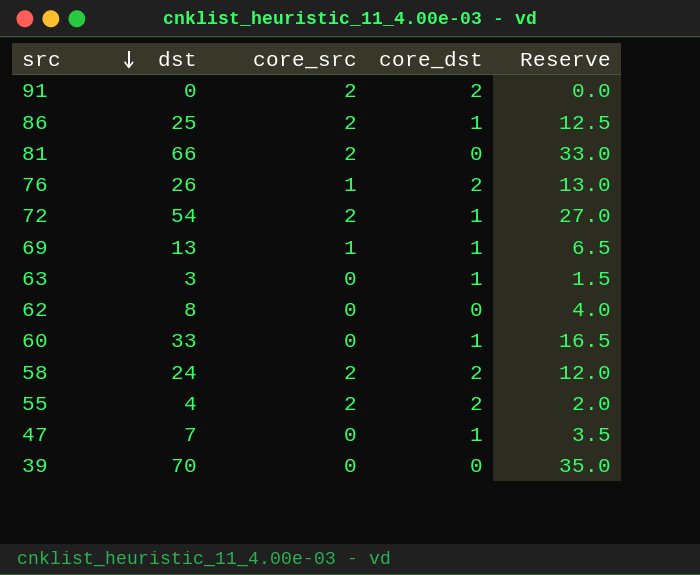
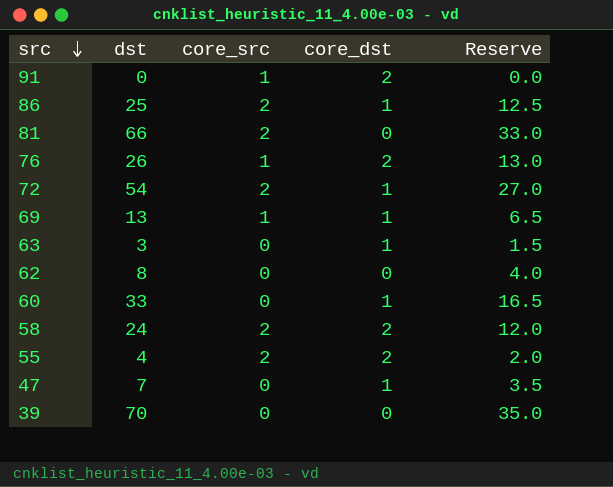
91 | core_src: 2 -> 1

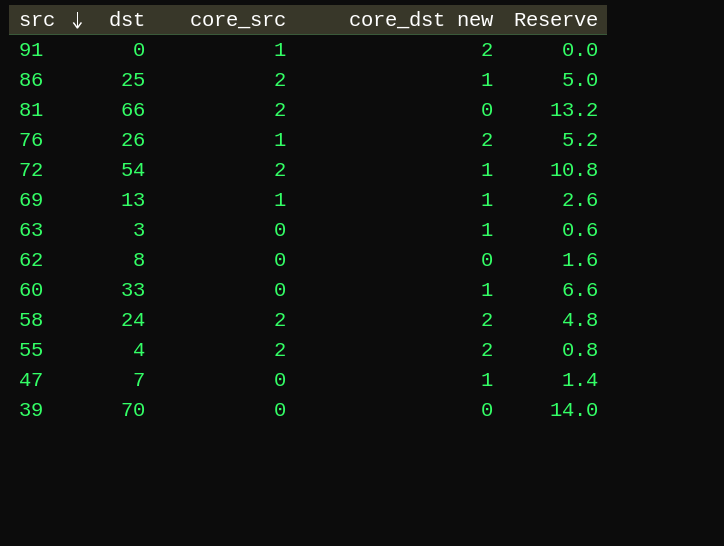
column name: core_dst -> core_dst new
column Reserve | formula: [dst] * 0.5 -> [dst] * 0.2

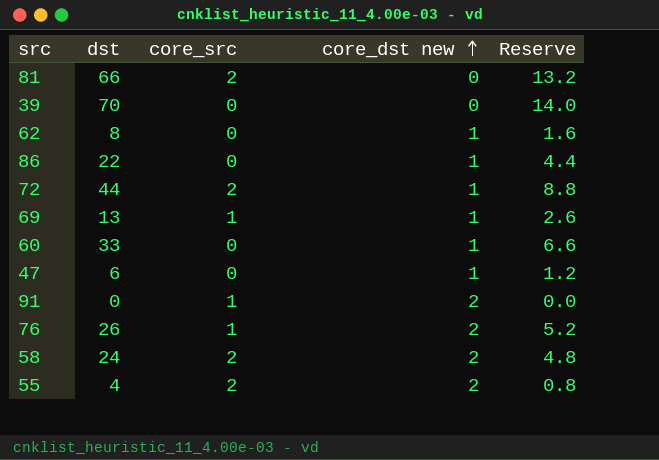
row order: src descending -> core_dst new ascending
row 63: 3 | 0 | 1 | 0.6 -> none
62 | core_dst new: 0 -> 1
86 | dst: 25 -> 22
86 | core_src: 2 -> 0
86 | Reserve: 5.0 -> 4.4
72 | dst: 54 -> 44
72 | Reserve: 10.8 -> 8.8
47 | dst: 7 -> 6
47 | Reserve: 1.4 -> 1.2

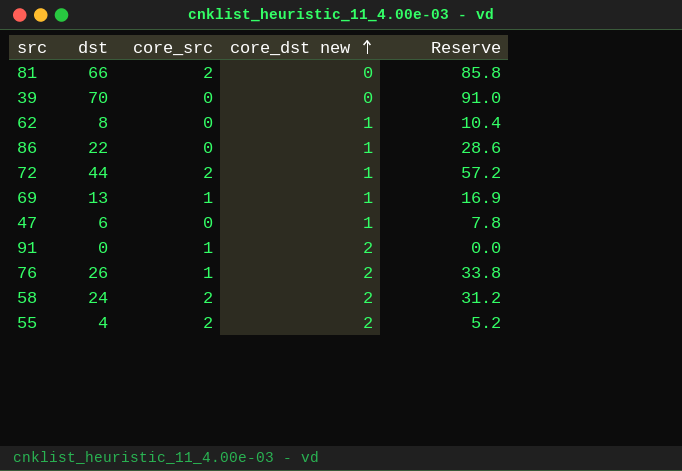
column Reserve | formula: [dst] * 0.2 -> [dst] * 1.3
row 60: 33 | 0 | 1 | 6.6 -> none

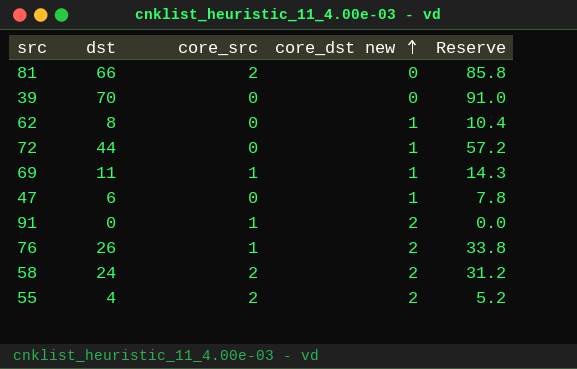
row 86: 22 | 0 | 1 | 28.6 -> none
72 | core_src: 2 -> 0
69 | dst: 13 -> 11
69 | Reserve: 16.9 -> 14.3

